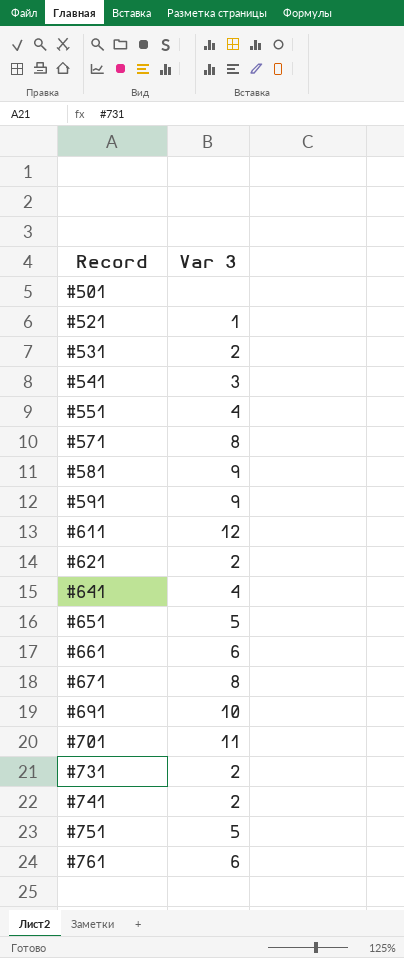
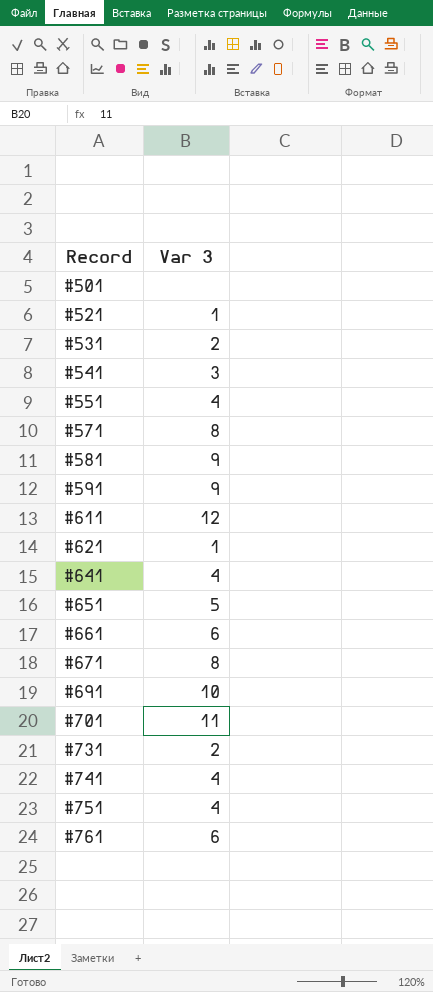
#621 | Var 3: 2 -> 1
#741 | Var 3: 2 -> 4
#751 | Var 3: 5 -> 4

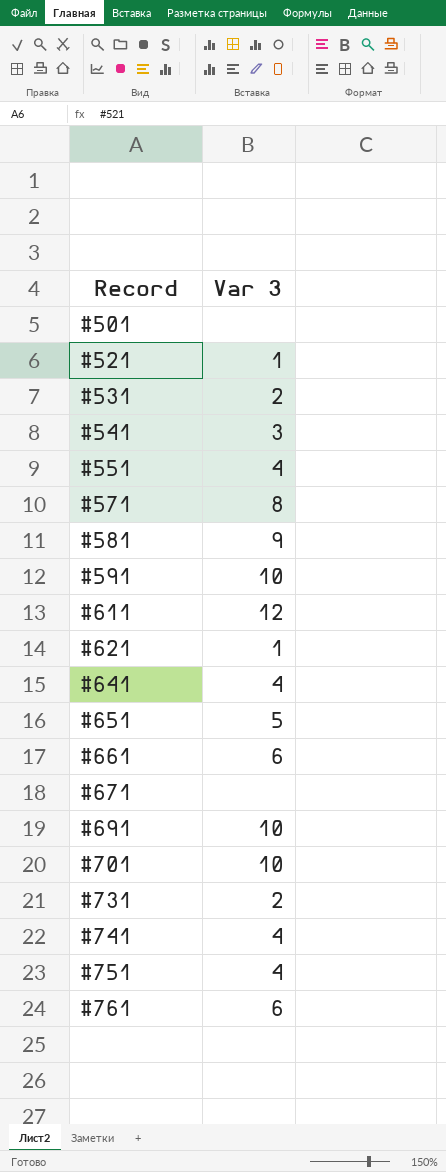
#591 | Var 3: 9 -> 10
#671 | Var 3: 8 -> none
#701 | Var 3: 11 -> 10

